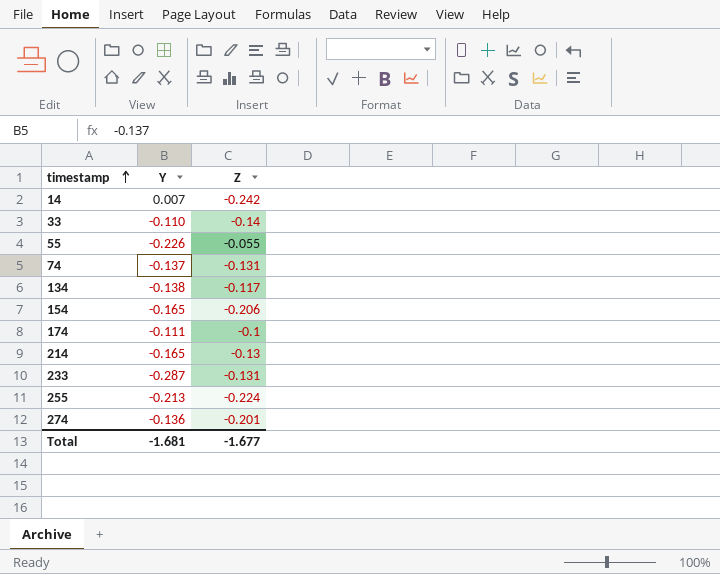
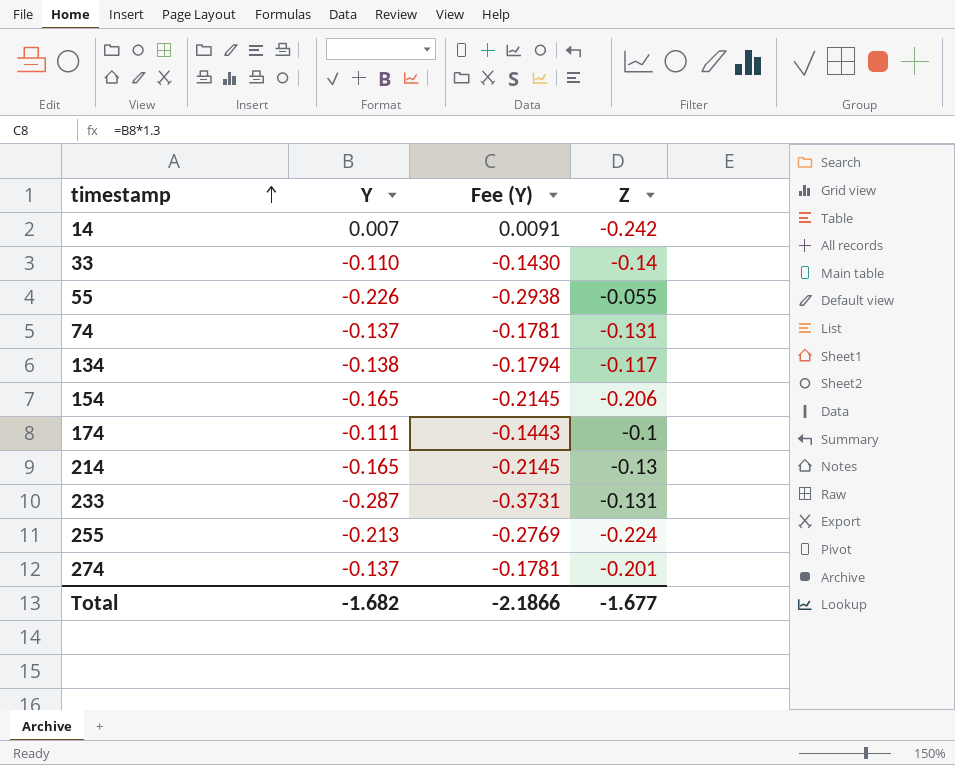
column Fee (Y) | formula: none -> [Y] * 1.3
274 | Y: -0.136 -> -0.137
Total | Y: -1.681 -> -1.682

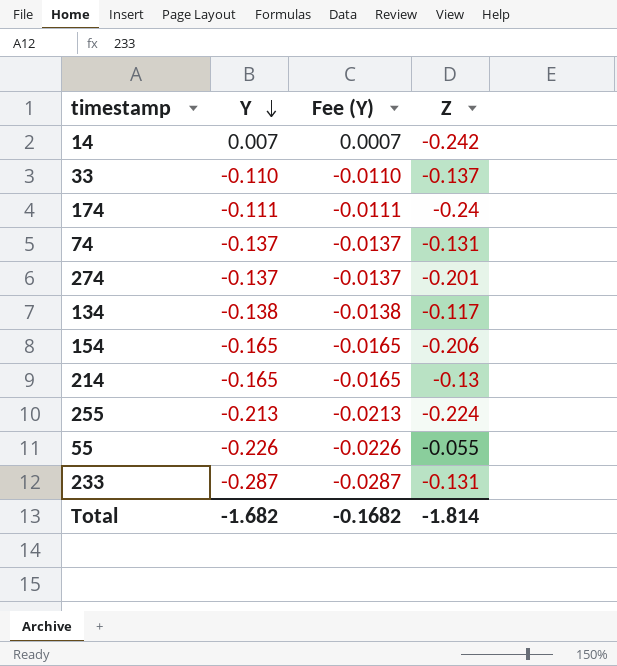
row order: timestamp ascending -> Y descending
column Fee (Y) | formula: [Y] * 1.3 -> [Y] * 0.1
33 | Z: -0.14 -> -0.137
174 | Z: -0.1 -> -0.24
Total | Fee (Y): -2.1866 -> -0.1682
Total | Z: -1.677 -> -1.814

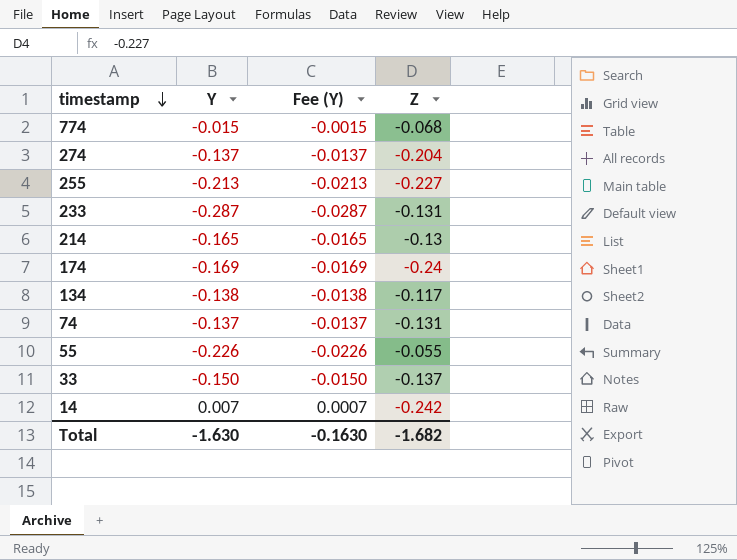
row order: Y descending -> timestamp descending
row 154: -0.165 | -0.0165 | -0.206 -> none
row 774: none -> -0.015 | -0.0015 | -0.068
274 | Z: -0.201 -> -0.204
255 | Z: -0.224 -> -0.227
174 | Y: -0.111 -> -0.169
174 | Fee (Y): -0.0111 -> -0.0169
33 | Y: -0.110 -> -0.150
33 | Fee (Y): -0.0110 -> -0.0150
Total | Y: -1.682 -> -1.630
Total | Fee (Y): -0.1682 -> -0.1630
Total | Z: -1.814 -> -1.682

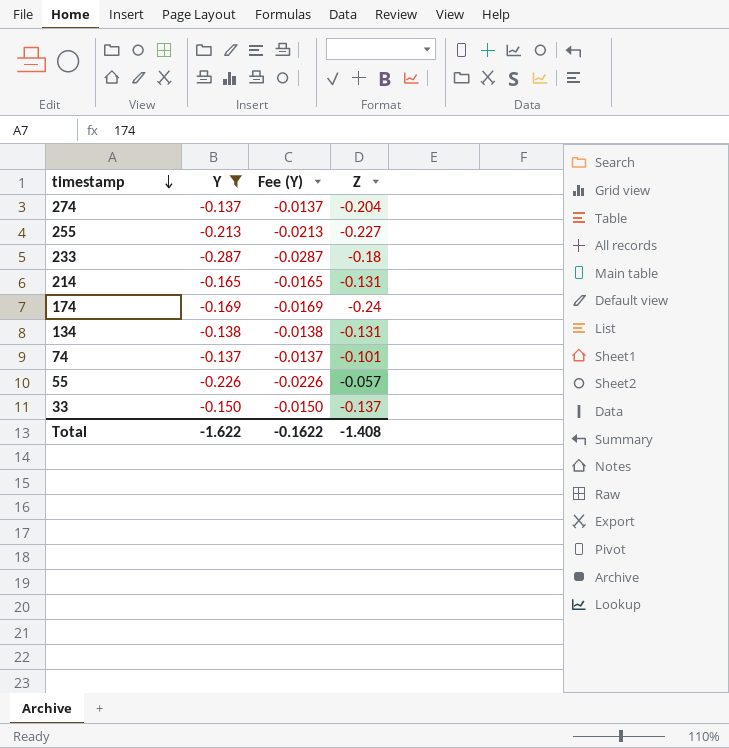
filter: none -> Y <= -0.137
233 | Z: -0.131 -> -0.18
214 | Z: -0.13 -> -0.131
134 | Z: -0.117 -> -0.131
74 | Z: -0.131 -> -0.101
55 | Z: -0.055 -> -0.057
Total | Y: -1.630 -> -1.622
Total | Fee (Y): -0.1630 -> -0.1622
Total | Z: -1.682 -> -1.408

